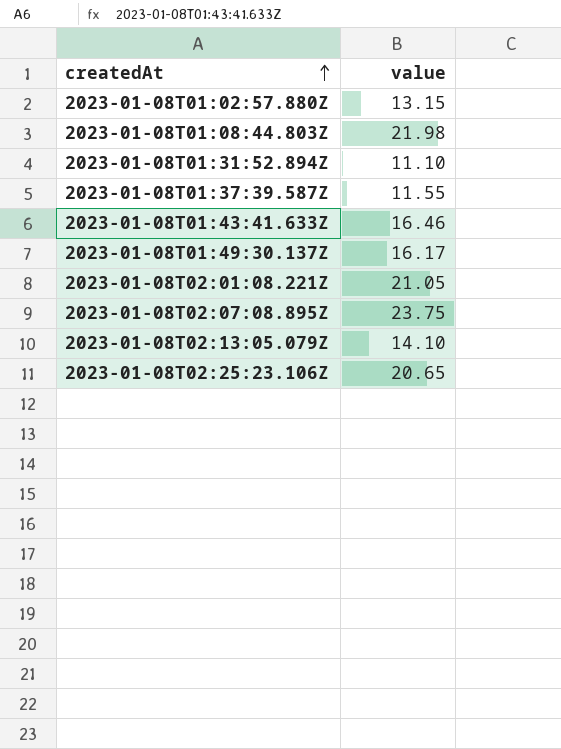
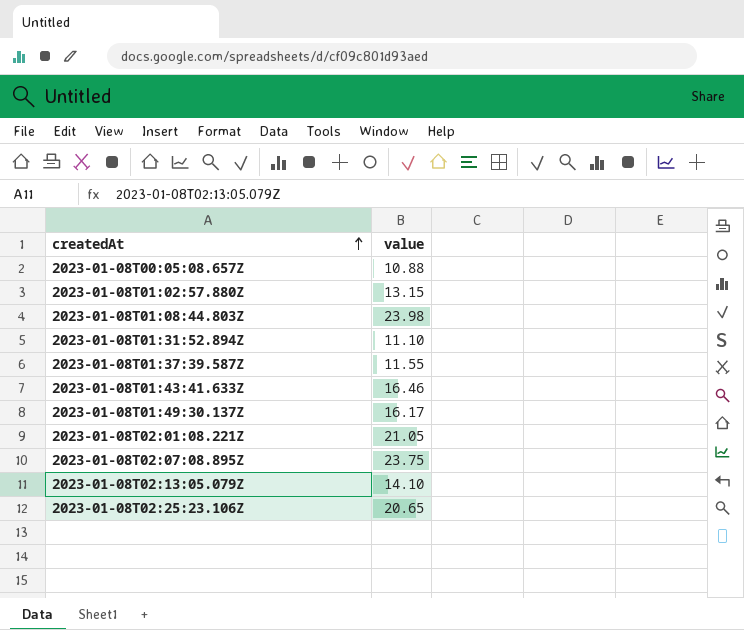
row 2023-01-08T00:05:08.657Z: none -> 10.88
2023-01-08T01:08:44.803Z | value: 21.98 -> 23.98

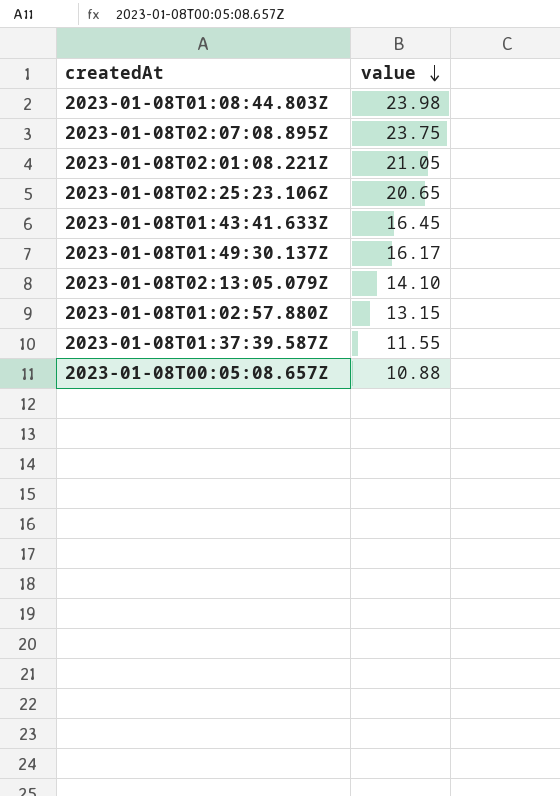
row order: createdAt ascending -> value descending
row 2023-01-08T01:31:52.894Z: 11.10 -> none
2023-01-08T01:43:41.633Z | value: 16.46 -> 16.45

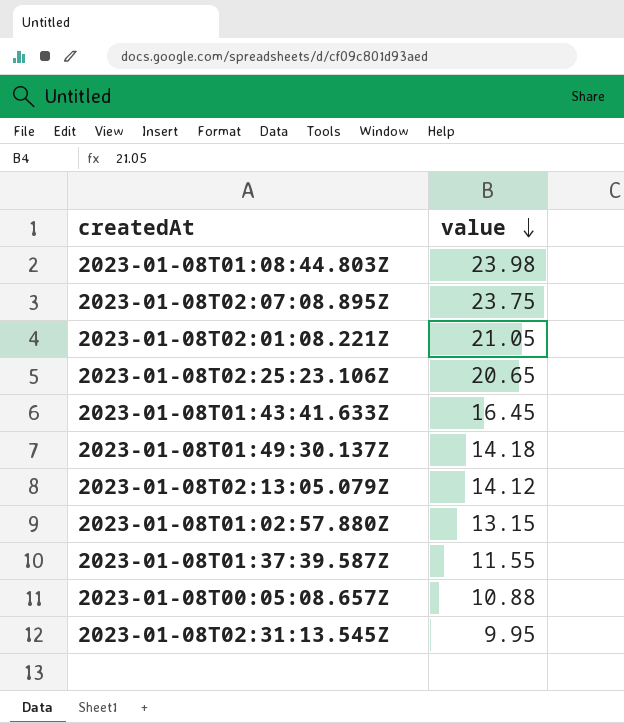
2023-01-08T01:49:30.137Z | value: 16.17 -> 14.18
2023-01-08T02:13:05.079Z | value: 14.10 -> 14.12
row 2023-01-08T02:31:13.545Z: none -> 9.95

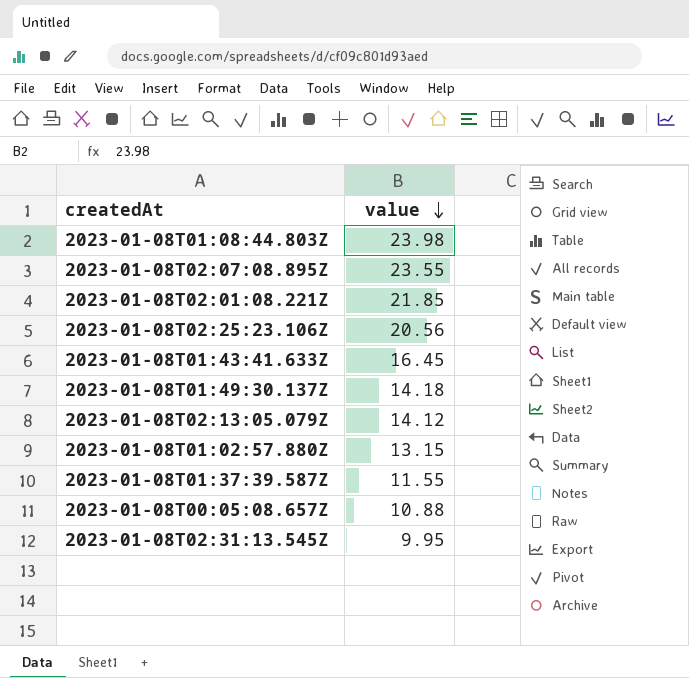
2023-01-08T02:07:08.895Z | value: 23.75 -> 23.55
2023-01-08T02:01:08.221Z | value: 21.05 -> 21.85
2023-01-08T02:25:23.106Z | value: 20.65 -> 20.56

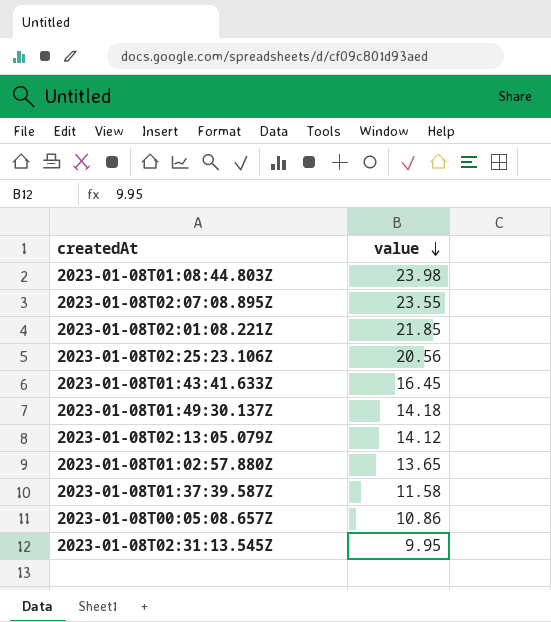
2023-01-08T01:02:57.880Z | value: 13.15 -> 13.65
2023-01-08T01:37:39.587Z | value: 11.55 -> 11.58
2023-01-08T00:05:08.657Z | value: 10.88 -> 10.86

